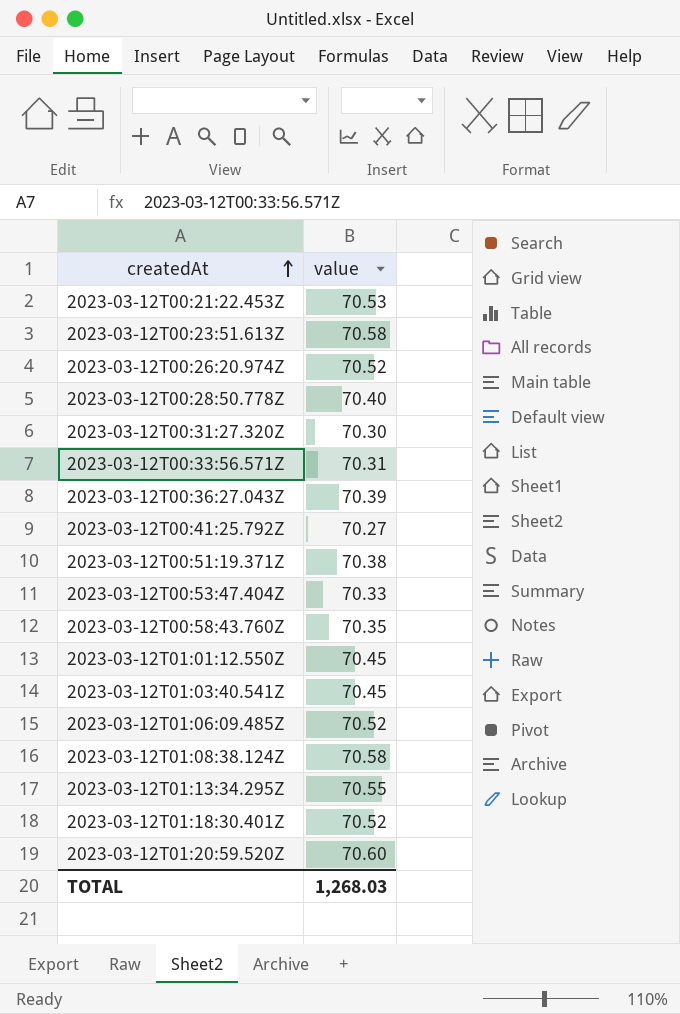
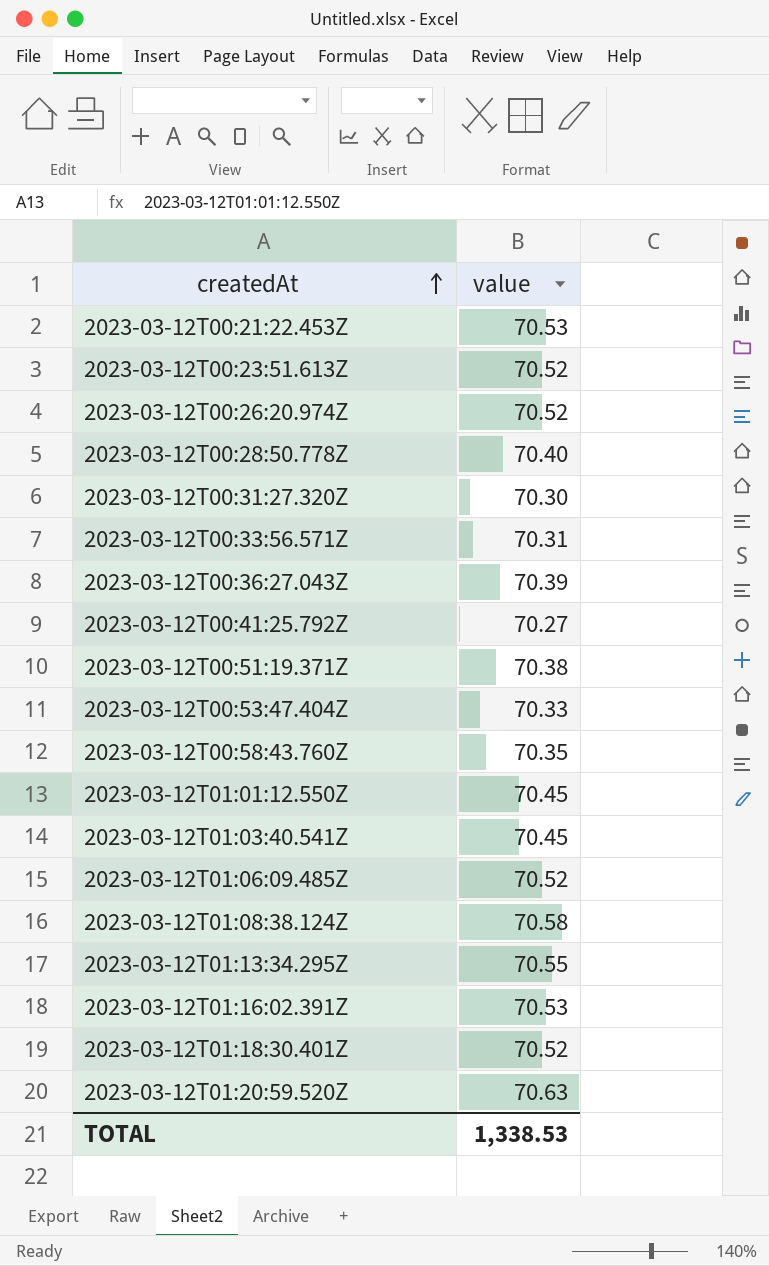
2023-03-12T00:23:51.613Z | value: 70.58 -> 70.52
row 2023-03-12T01:16:02.391Z: none -> 70.53
2023-03-12T01:20:59.520Z | value: 70.60 -> 70.63
TOTAL | value: 1,268.03 -> 1,338.53

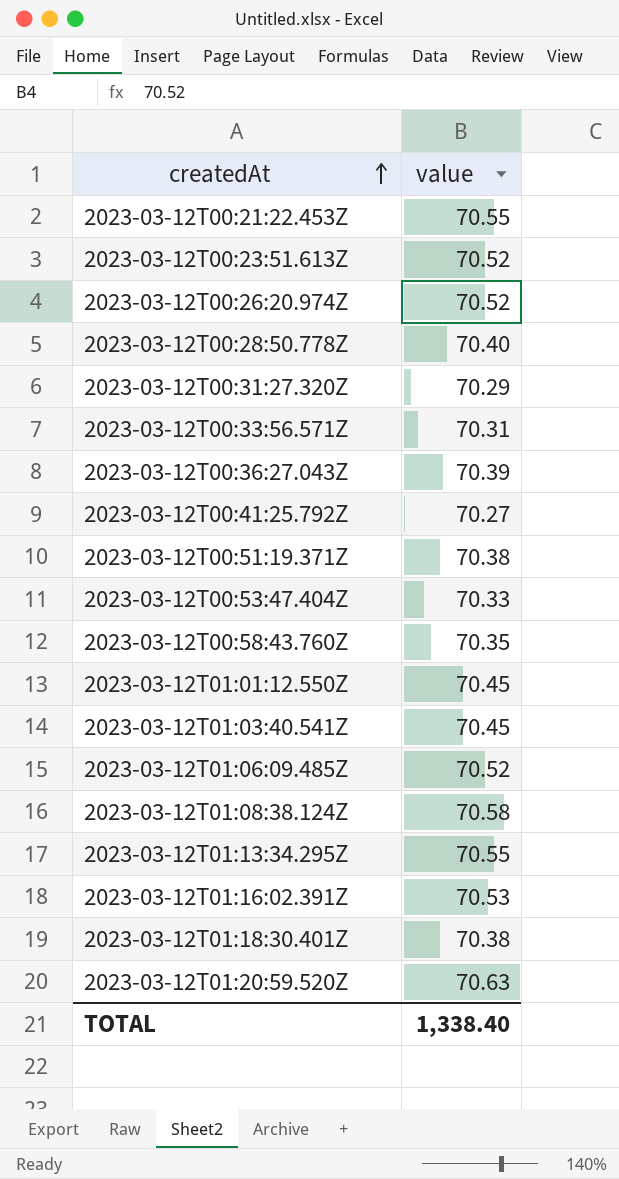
2023-03-12T00:21:22.453Z | value: 70.53 -> 70.55
2023-03-12T00:31:27.320Z | value: 70.30 -> 70.29
2023-03-12T01:18:30.401Z | value: 70.52 -> 70.38
TOTAL | value: 1,338.53 -> 1,338.40

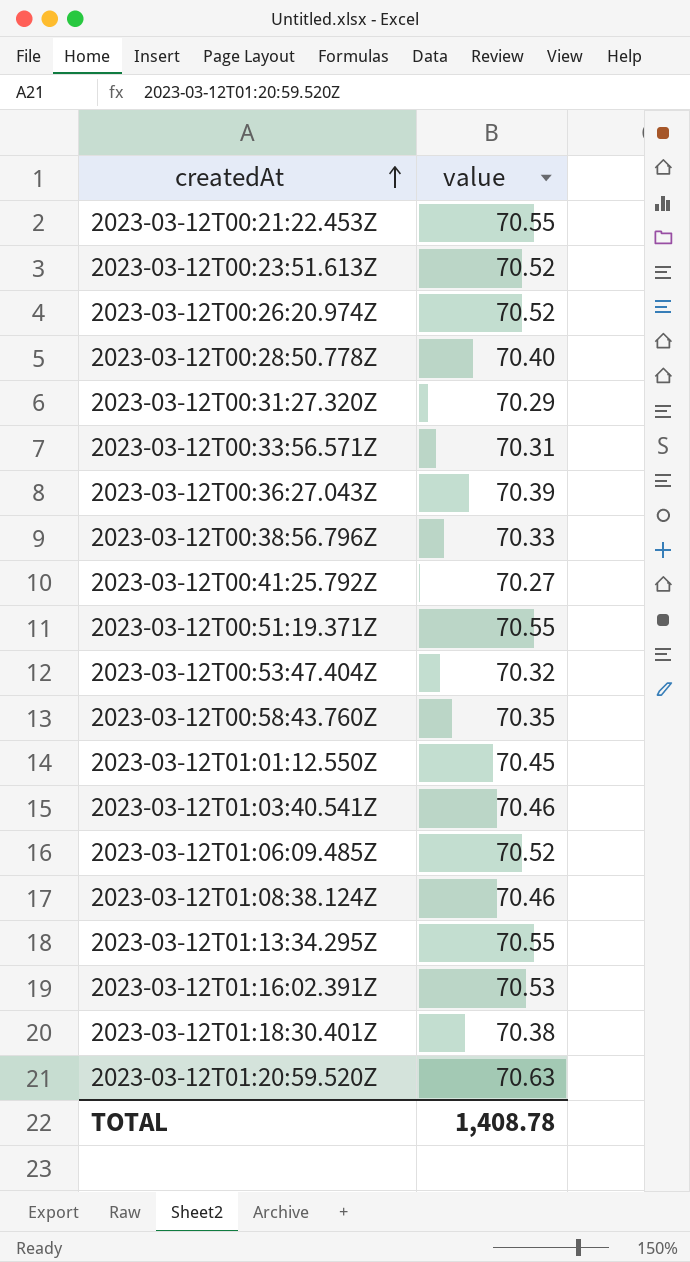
row 2023-03-12T00:38:56.796Z: none -> 70.33
2023-03-12T00:51:19.371Z | value: 70.38 -> 70.55
2023-03-12T00:53:47.404Z | value: 70.33 -> 70.32
2023-03-12T01:03:40.541Z | value: 70.45 -> 70.46
2023-03-12T01:08:38.124Z | value: 70.58 -> 70.46
TOTAL | value: 1,338.40 -> 1,408.78

